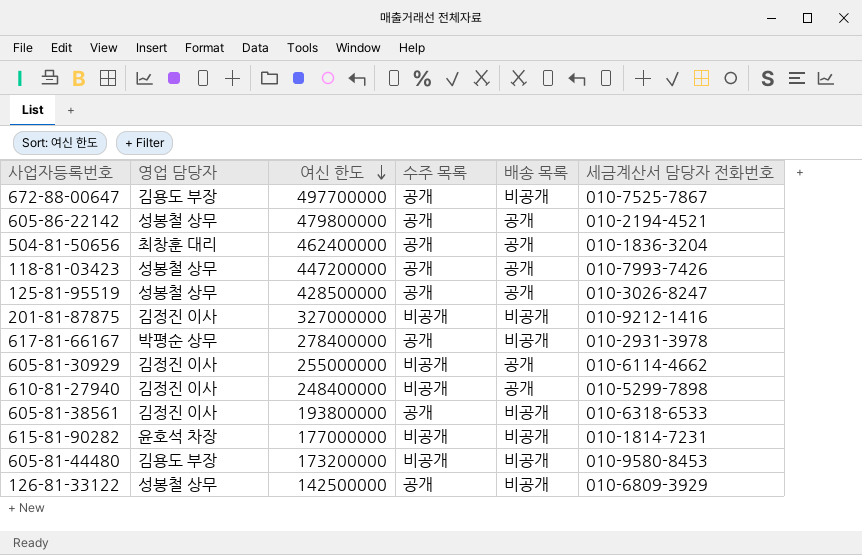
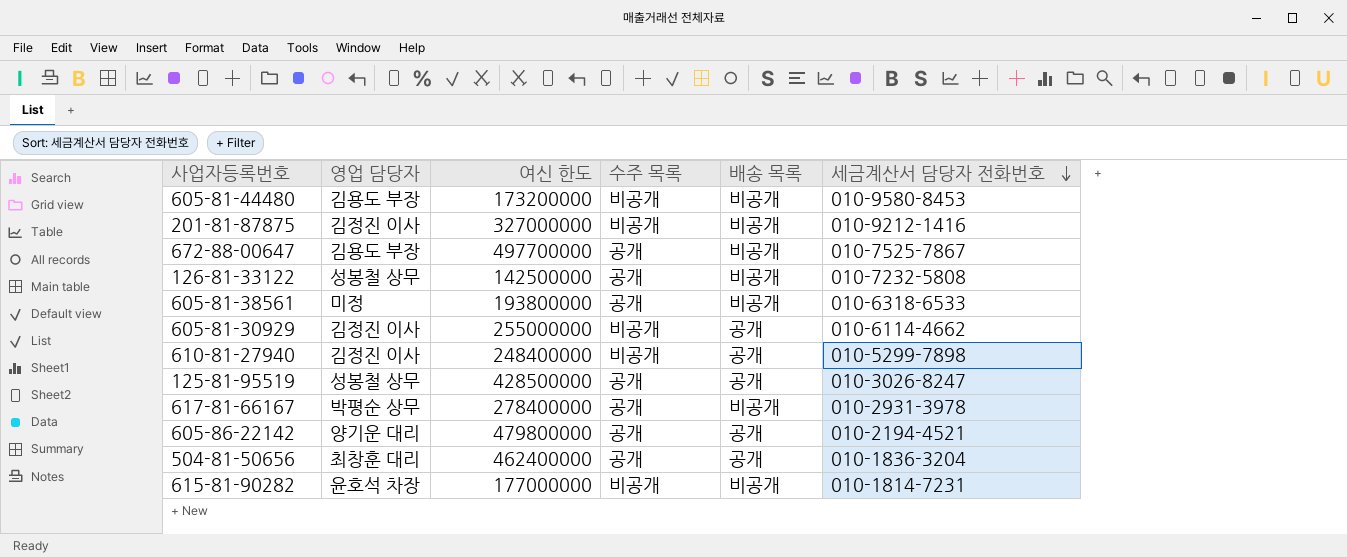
row order: 여신 한도 descending -> 세금계산서 담당자 전화번호 descending
row 118-81-03423: 성봉철 상무 | 447200000 | 공개 | 공개 | 010-7993-7426 -> none
126-81-33122 | 세금계산서 담당자 전화번호: 010-6809-3929 -> 010-7232-5808
605-81-38561 | 영업 담당자: 김정진 이사 -> 미정
605-86-22142 | 영업 담당자: 성봉철 상무 -> 양기운 대리

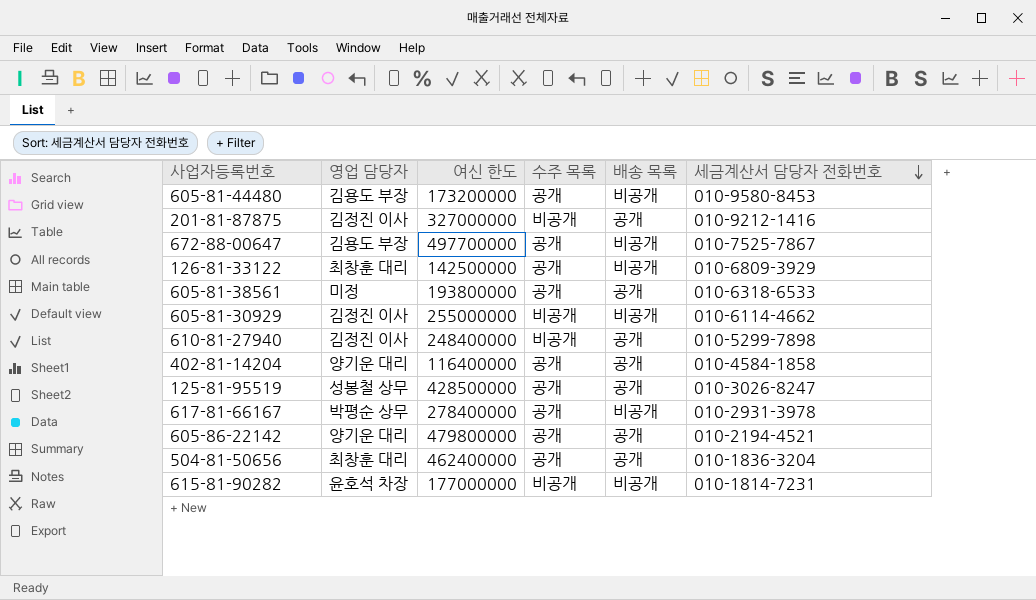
605-81-44480 | 수주 목록: 비공개 -> 공개
201-81-87875 | 배송 목록: 비공개 -> 공개
126-81-33122 | 영업 담당자: 성봉철 상무 -> 최창훈 대리
126-81-33122 | 세금계산서 담당자 전화번호: 010-7232-5808 -> 010-6809-3929
605-81-38561 | 배송 목록: 비공개 -> 공개
605-81-30929 | 배송 목록: 공개 -> 비공개
row 402-81-14204: none -> 양기운 대리 | 116400000 | 공개 | 공개 | 010-4584-1858

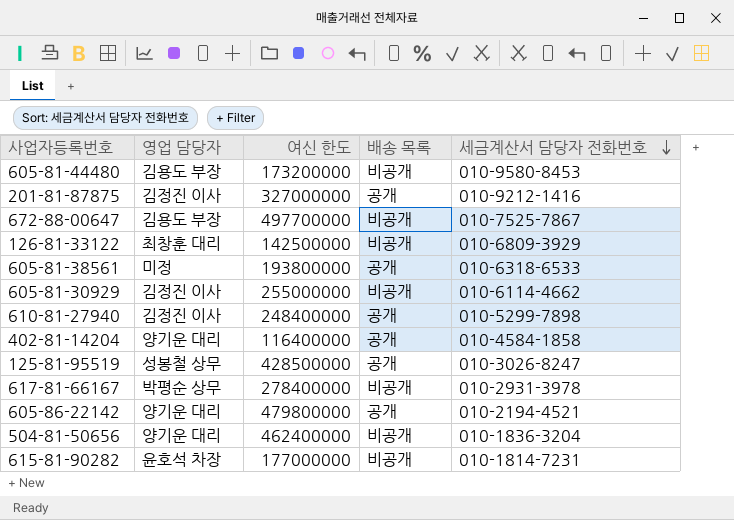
column 수주 목록 | position: 4 -> none
504-81-50656 | 영업 담당자: 최창훈 대리 -> 양기운 대리
504-81-50656 | 배송 목록: 공개 -> 비공개

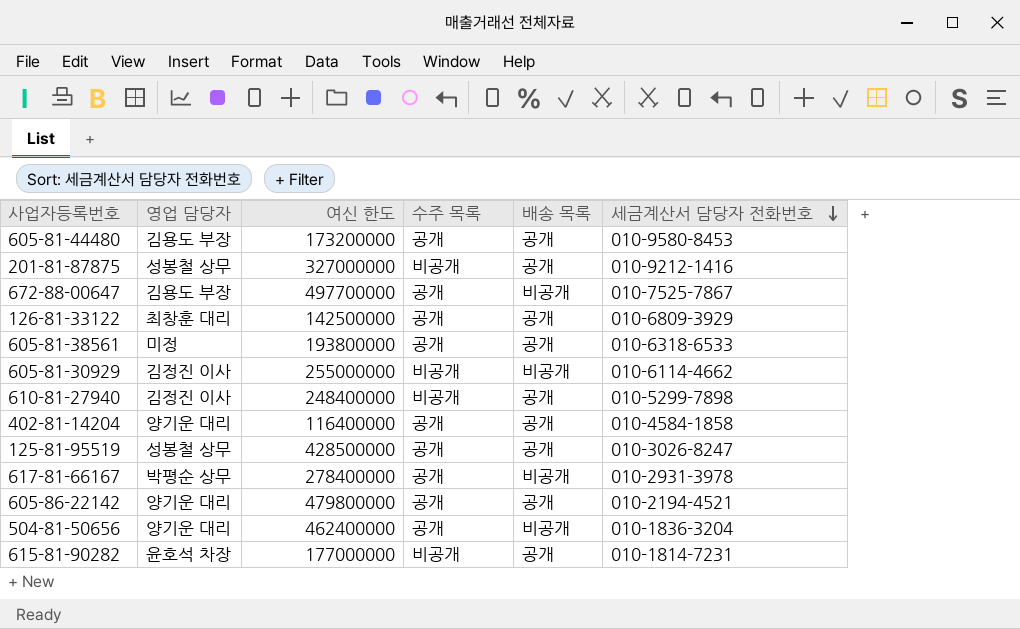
column 수주 목록 | position: none -> 4
605-81-44480 | 배송 목록: 비공개 -> 공개
201-81-87875 | 영업 담당자: 김정진 이사 -> 성봉철 상무
126-81-33122 | 배송 목록: 비공개 -> 공개
615-81-90282 | 배송 목록: 비공개 -> 공개

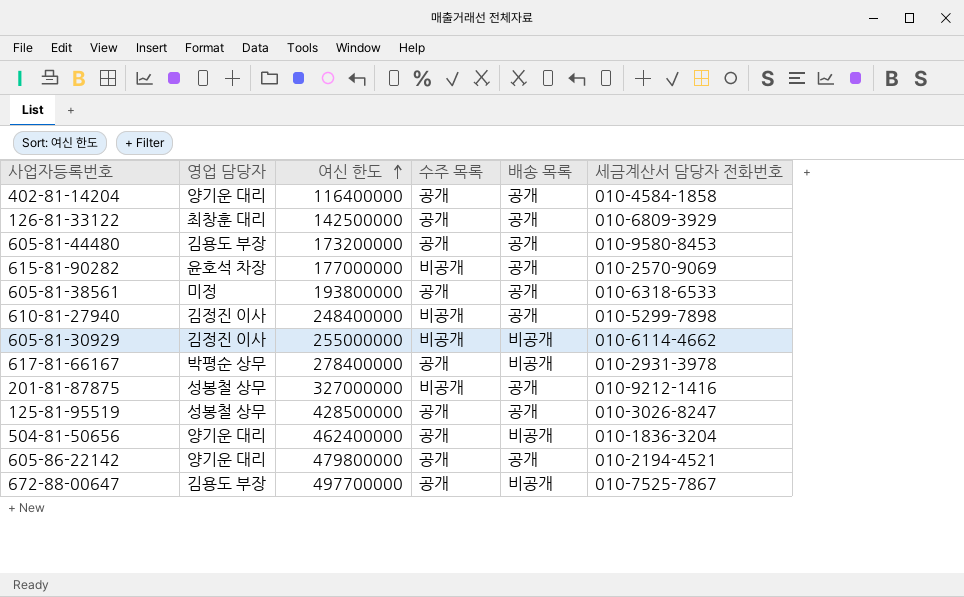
row order: 세금계산서 담당자 전화번호 descending -> 여신 한도 ascending
615-81-90282 | 세금계산서 담당자 전화번호: 010-1814-7231 -> 010-2570-9069

